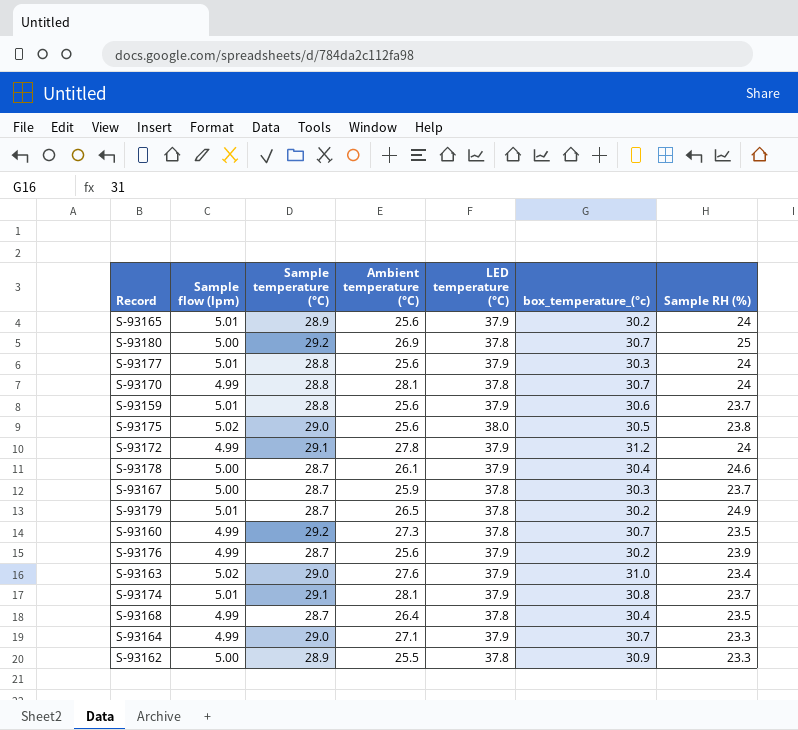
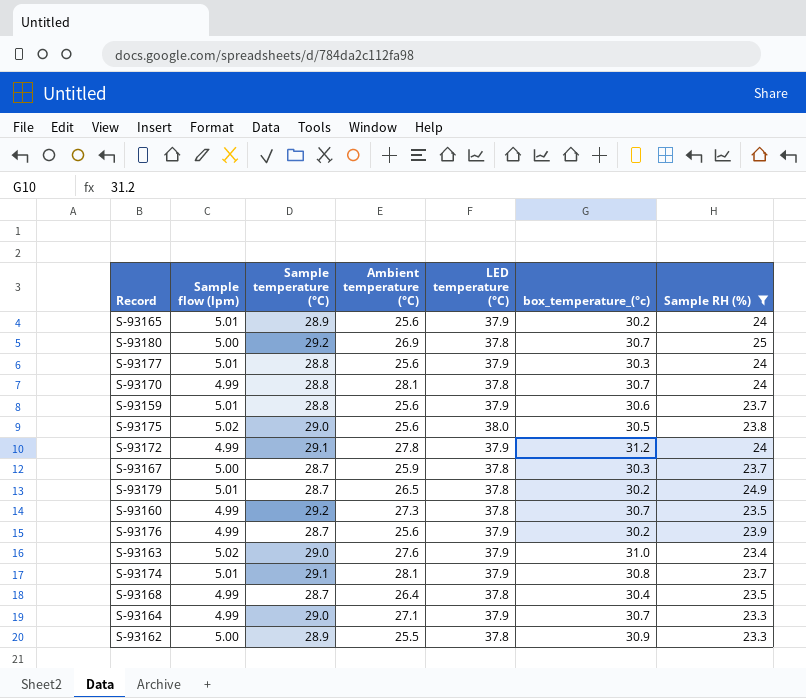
filter: none -> Sample RH (%) != 24.6

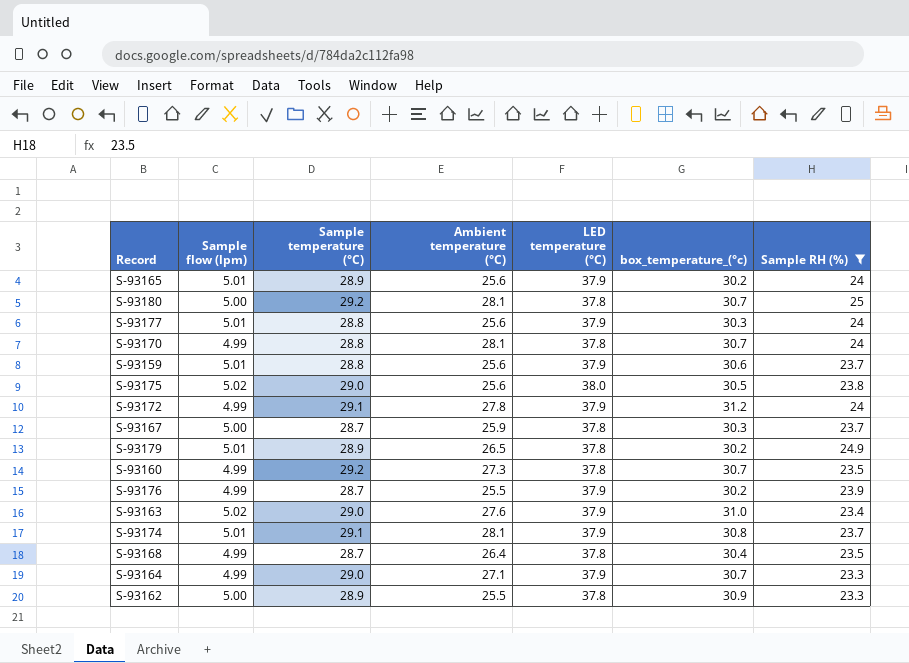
S-93180 | Ambient temperature (°C): 26.9 -> 28.1
S-93179 | Sample temperature (°C): 28.7 -> 28.9
S-93176 | Ambient temperature (°C): 25.6 -> 25.5

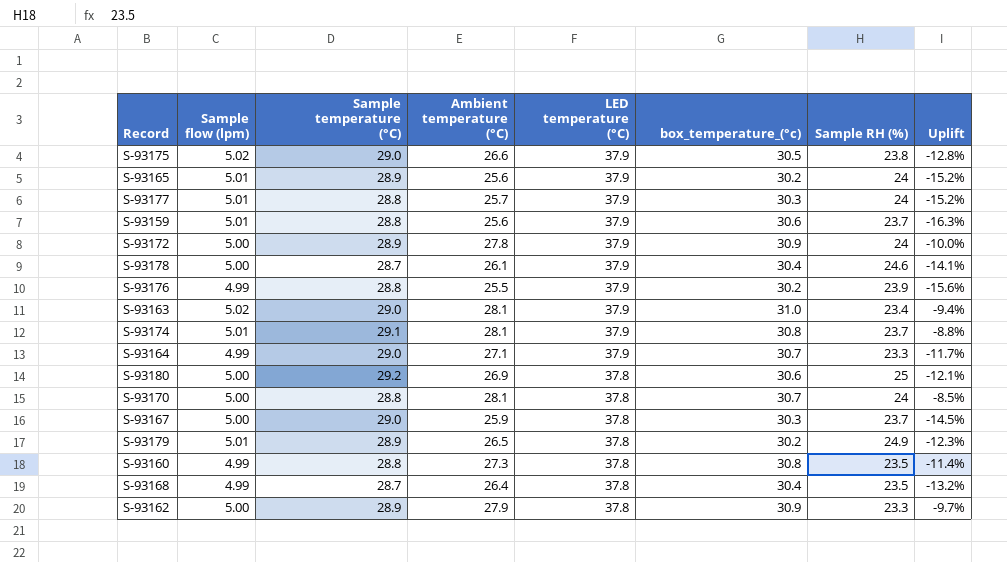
filter: Sample RH (%) != 24.6 -> none
row order: none -> LED temperature (°C) descending
column Uplift | formula: none -> ([Ambient temperature (°C)] - [box_temperature_(°c)]) / [box_temperature_(°c)]
S-93175 | Ambient temperature (°C): 25.6 -> 26.6
S-93175 | LED temperature (°C): 38.0 -> 37.9
S-93177 | Ambient temperature (°C): 25.6 -> 25.7
S-93172 | Sample flow (lpm): 4.99 -> 5.00
S-93172 | Sample temperature (°C): 29.1 -> 28.9
S-93172 | box_temperature_(°c): 31.2 -> 30.9
S-93176 | Sample temperature (°C): 28.7 -> 28.8
S-93163 | Ambient temperature (°C): 27.6 -> 28.1
S-93180 | Ambient temperature (°C): 28.1 -> 26.9
S-93180 | box_temperature_(°c): 30.7 -> 30.6
S-93170 | Sample flow (lpm): 4.99 -> 5.00
S-93167 | Sample temperature (°C): 28.7 -> 29.0
S-93160 | Sample temperature (°C): 29.2 -> 28.8
S-93160 | box_temperature_(°c): 30.7 -> 30.8
S-93162 | Ambient temperature (°C): 25.5 -> 27.9

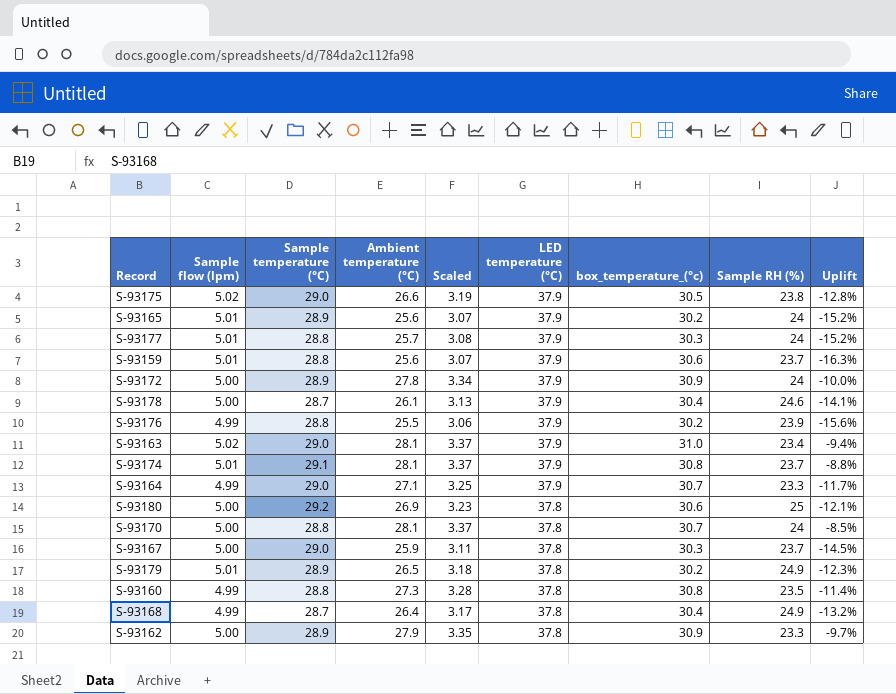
column Scaled | formula: none -> [Ambient temperature (°C)] * 0.12
S-93168 | Sample RH (%): 23.5 -> 24.9

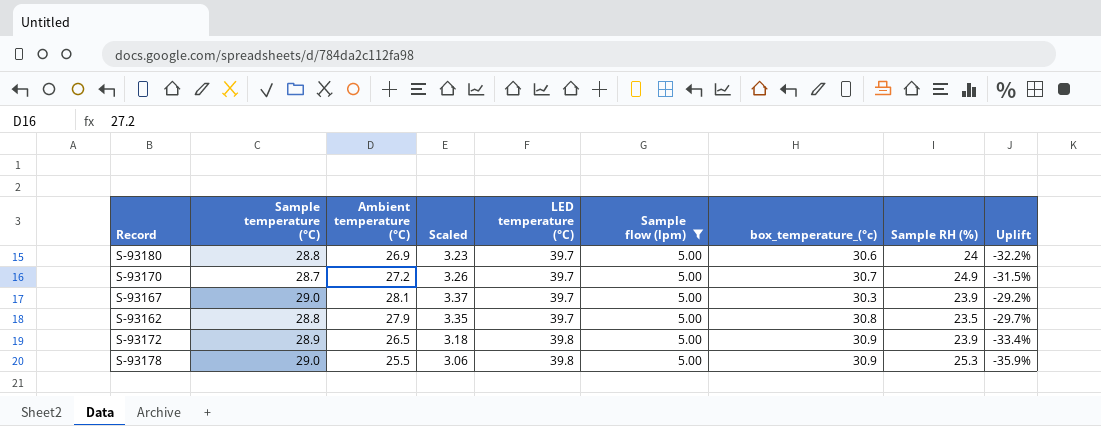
filter: none -> Sample flow (lpm) = 5.00
row order: LED temperature (°C) descending -> LED temperature (°C) ascending
column Sample flow (lpm) | position: 2 -> 6
column Uplift | formula: ([Ambient temperature (°C)] - [box_temperature_(°c)]) / [box_temperature_(°c)] -> ([Ambient temperature (°C)] - [LED temperature (°C)]) / [LED temperature (°C)]
S-93180 | Sample temperature (°C): 29.2 -> 28.8
S-93180 | LED temperature (°C): 37.8 -> 39.7
S-93180 | Sample RH (%): 25 -> 24
S-93170 | Sample temperature (°C): 28.8 -> 28.7
S-93170 | Ambient temperature (°C): 28.1 -> 27.2
S-93170 | Scaled: 3.37 -> 3.26
S-93170 | LED temperature (°C): 37.8 -> 39.7
S-93170 | Sample RH (%): 24 -> 24.9
S-93167 | Ambient temperature (°C): 25.9 -> 28.1
S-93167 | Scaled: 3.11 -> 3.37
S-93167 | LED temperature (°C): 37.8 -> 39.7
S-93167 | Sample RH (%): 23.7 -> 23.9
S-93162 | Sample temperature (°C): 28.9 -> 28.8
S-93162 | LED temperature (°C): 37.8 -> 39.7
S-93162 | box_temperature_(°c): 30.9 -> 30.8
S-93162 | Sample RH (%): 23.3 -> 23.5
S-93172 | Ambient temperature (°C): 27.8 -> 26.5
S-93172 | Scaled: 3.34 -> 3.18
S-93172 | LED temperature (°C): 37.9 -> 39.8
S-93172 | Sample RH (%): 24 -> 23.9
S-93178 | Sample temperature (°C): 28.7 -> 29.0
S-93178 | Ambient temperature (°C): 26.1 -> 25.5
S-93178 | Scaled: 3.13 -> 3.06
S-93178 | LED temperature (°C): 37.9 -> 39.8
S-93178 | box_temperature_(°c): 30.4 -> 30.9
S-93178 | Sample RH (%): 24.6 -> 25.3

